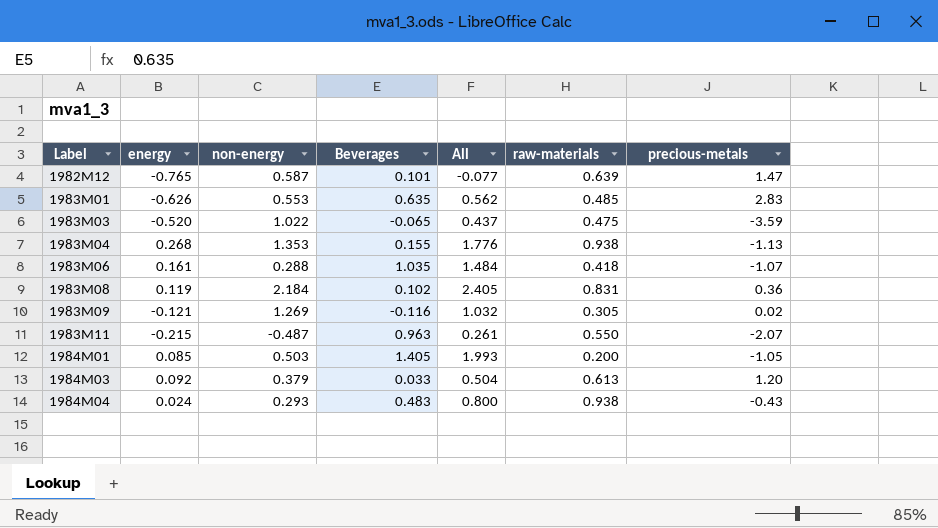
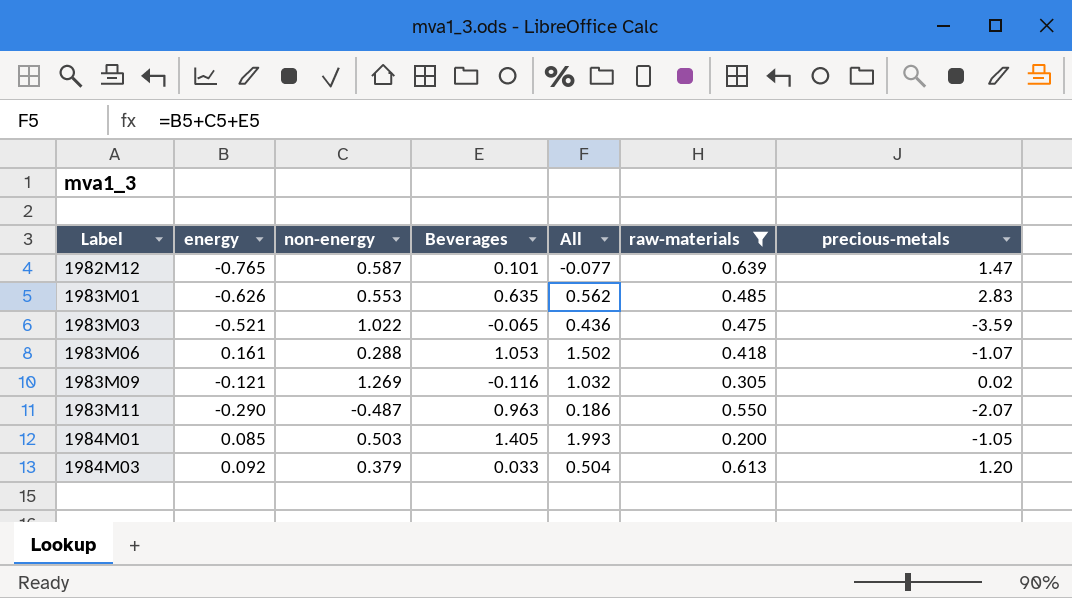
filter: none -> raw-materials <= 0.639
1983M03 | energy: -0.520 -> -0.521
1983M03 | All: 0.437 -> 0.436
1983M06 | Beverages: 1.035 -> 1.053
1983M06 | All: 1.484 -> 1.502
1983M11 | energy: -0.215 -> -0.290
1983M11 | All: 0.261 -> 0.186

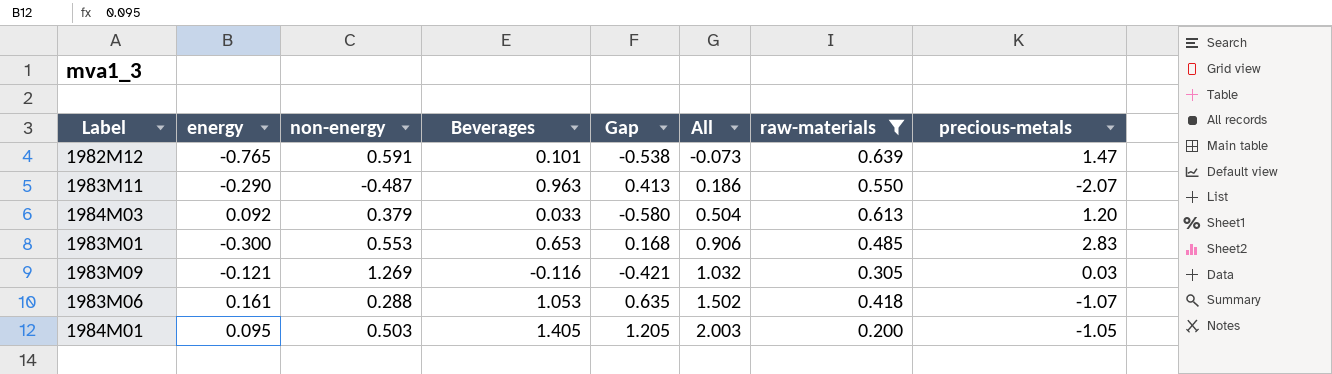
row order: Label ascending -> All ascending
column Gap | formula: none -> [Beverages] - [raw-materials]
row 1983M03: -0.521 | 1.022 | -0.065 | 0.436 | 0.475 | -3.59 -> none
1982M12 | non-energy: 0.587 -> 0.591
1982M12 | All: -0.077 -> -0.073
1983M01 | energy: -0.626 -> -0.300
1983M01 | Beverages: 0.635 -> 0.653
1983M01 | All: 0.562 -> 0.906
1983M09 | precious-metals: 0.02 -> 0.03
1984M01 | energy: 0.085 -> 0.095
1984M01 | All: 1.993 -> 2.003

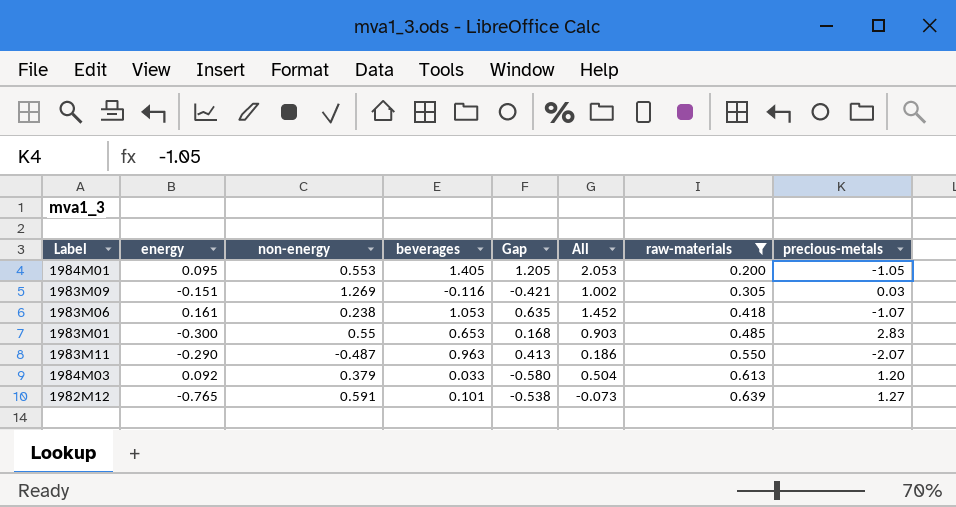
row order: All ascending -> raw-materials ascending
column name: Beverages -> beverages
1984M01 | non-energy: 0.503 -> 0.553
1984M01 | All: 2.003 -> 2.053
1983M09 | energy: -0.121 -> -0.151
1983M09 | All: 1.032 -> 1.002
1983M06 | non-energy: 0.288 -> 0.238
1983M06 | All: 1.502 -> 1.452
1983M01 | non-energy: 0.553 -> 0.55
1983M01 | All: 0.906 -> 0.903
1982M12 | precious-metals: 1.47 -> 1.27

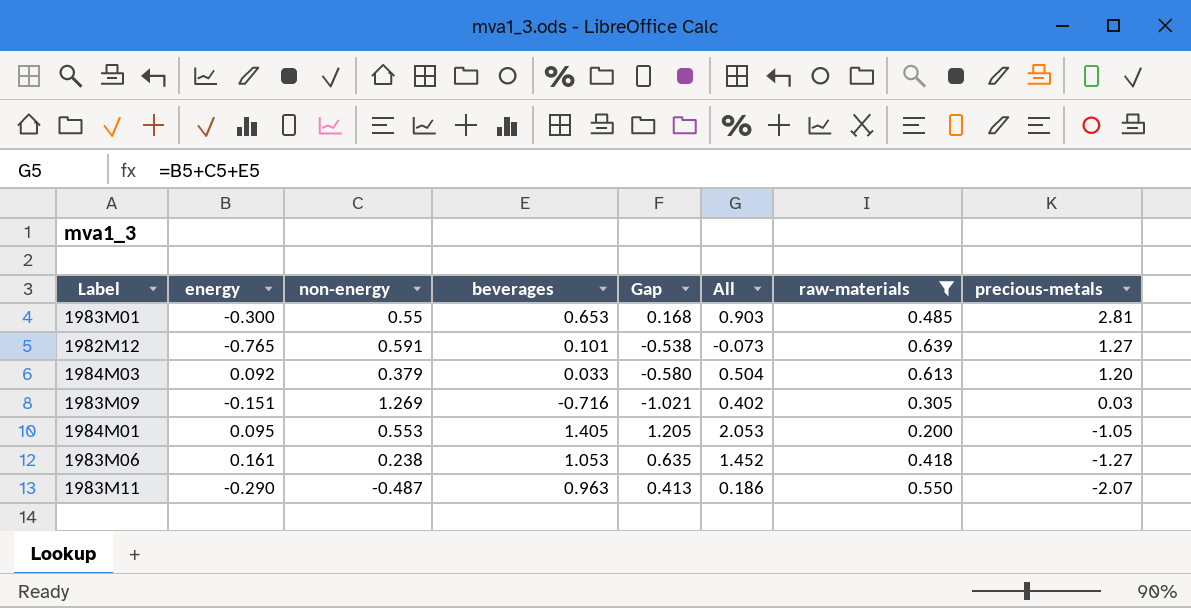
row order: raw-materials ascending -> precious-metals descending
1983M01 | precious-metals: 2.83 -> 2.81
1983M09 | beverages: -0.116 -> -0.716
1983M09 | Gap: -0.421 -> -1.021
1983M09 | All: 1.002 -> 0.402
1983M06 | precious-metals: -1.07 -> -1.27

